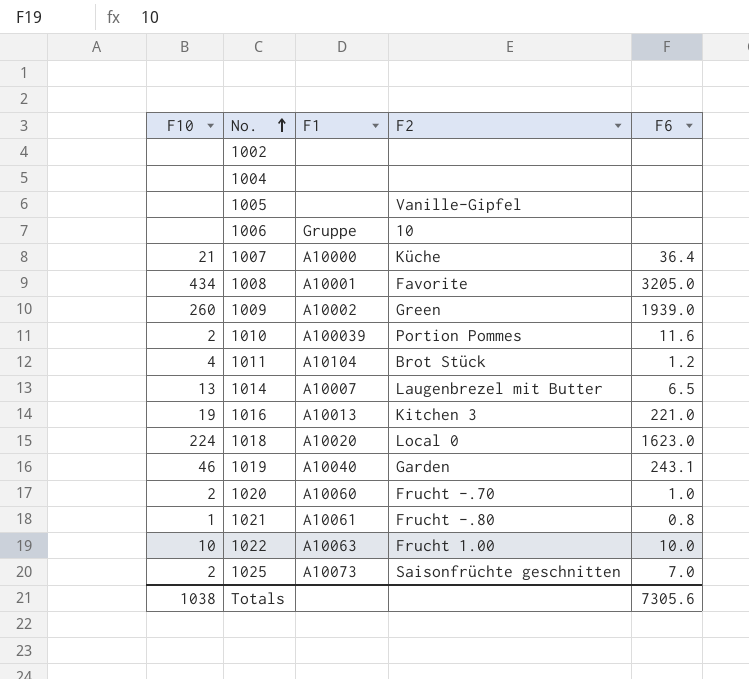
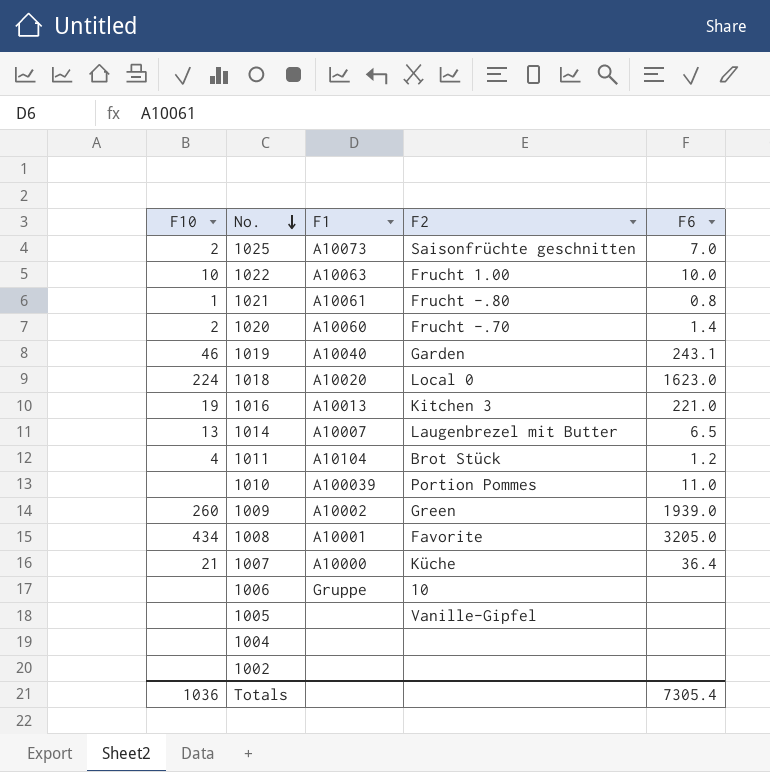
row order: No. ascending -> No. descending
1020 | F6: 1.0 -> 1.4
1010 | F10: 2 -> none
1010 | F6: 11.6 -> 11.0
Totals | F10: 1038 -> 1036
Totals | F6: 7305.6 -> 7305.4

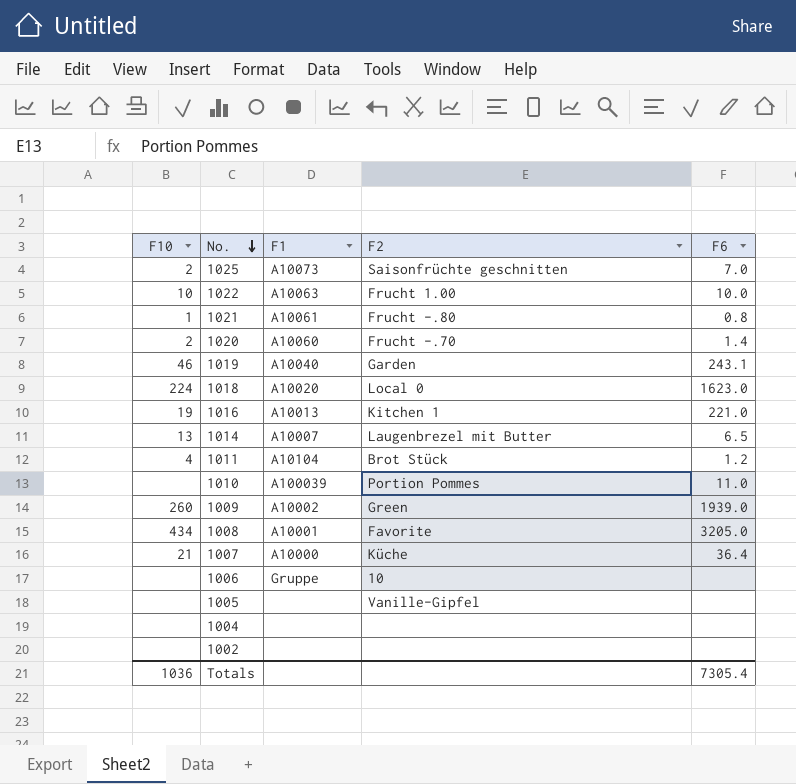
1016 | F2: Kitchen 3 -> Kitchen 1

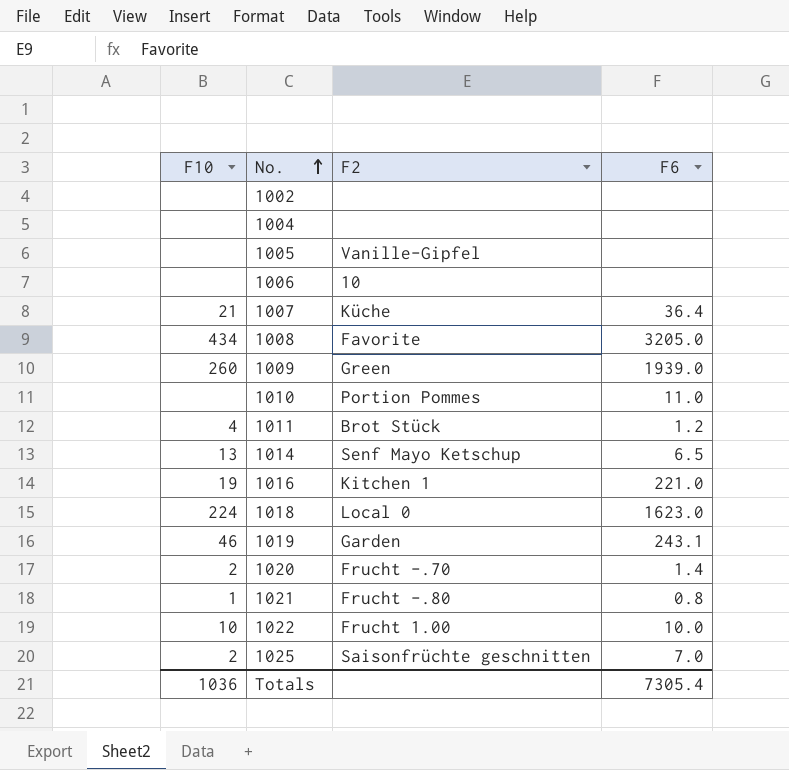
row order: No. descending -> No. ascending
column F1 | position: 3 -> none
1014 | F2: Laugenbrezel mit Butter -> Senf Mayo Ketschup

